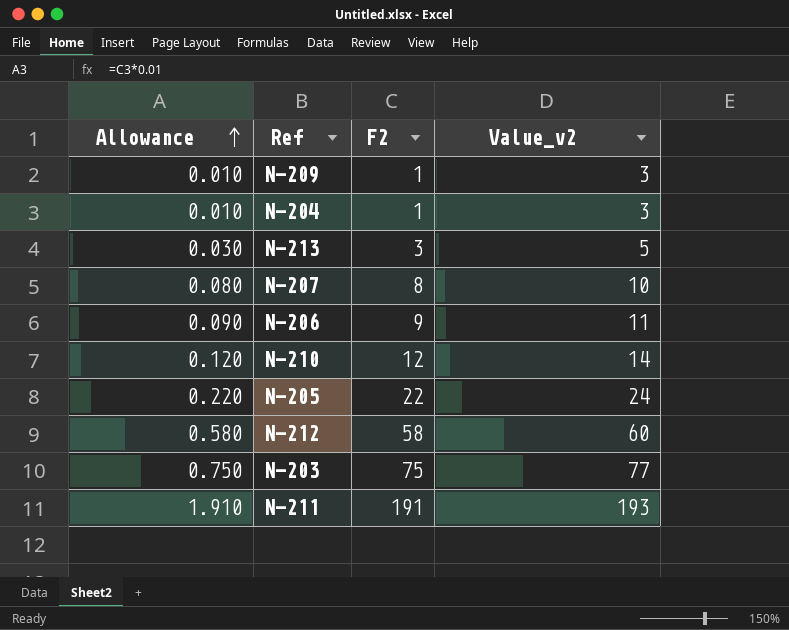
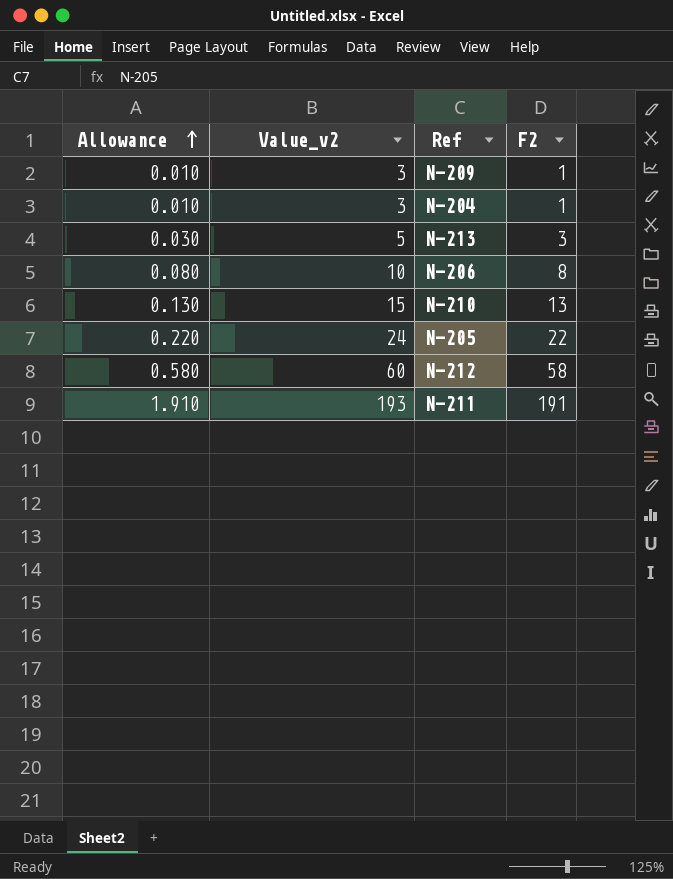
column Value_v2 | position: 4 -> 2
row N-207: 0.080 | 8 | 10 -> none
row N-203: 0.750 | 75 | 77 -> none
N-206 | Allowance: 0.090 -> 0.080
N-206 | Value_v2: 11 -> 10
N-206 | F2: 9 -> 8
N-210 | Allowance: 0.120 -> 0.130
N-210 | Value_v2: 14 -> 15
N-210 | F2: 12 -> 13

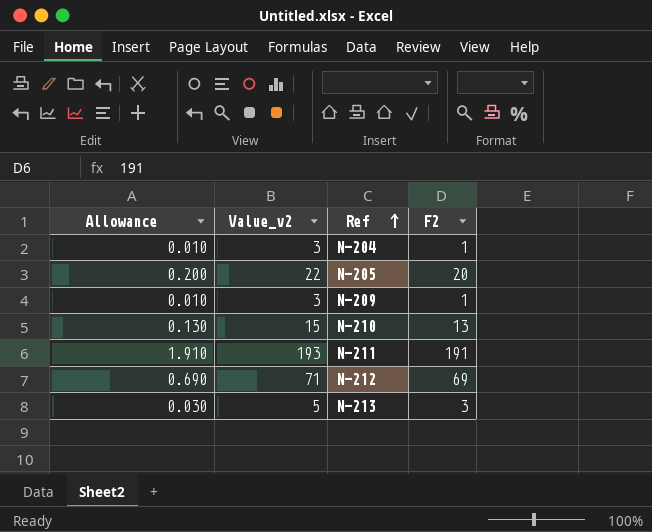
row order: Allowance ascending -> Ref ascending
row N-206: 0.080 | 10 | 8 -> none
N-205 | Allowance: 0.220 -> 0.200
N-205 | Value_v2: 24 -> 22
N-205 | F2: 22 -> 20
N-212 | Allowance: 0.580 -> 0.690
N-212 | Value_v2: 60 -> 71
N-212 | F2: 58 -> 69

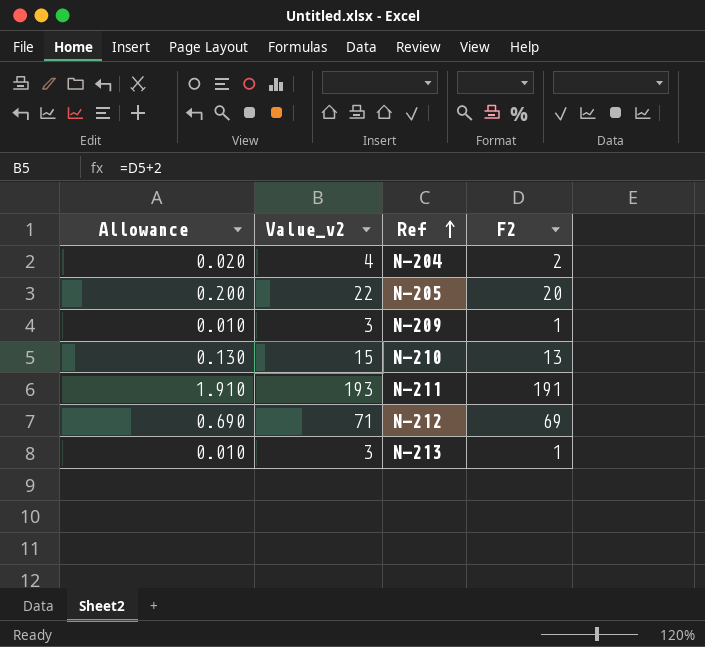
N-204 | Allowance: 0.010 -> 0.020
N-204 | Value_v2: 3 -> 4
N-204 | F2: 1 -> 2
N-213 | Allowance: 0.030 -> 0.010
N-213 | Value_v2: 5 -> 3
N-213 | F2: 3 -> 1

